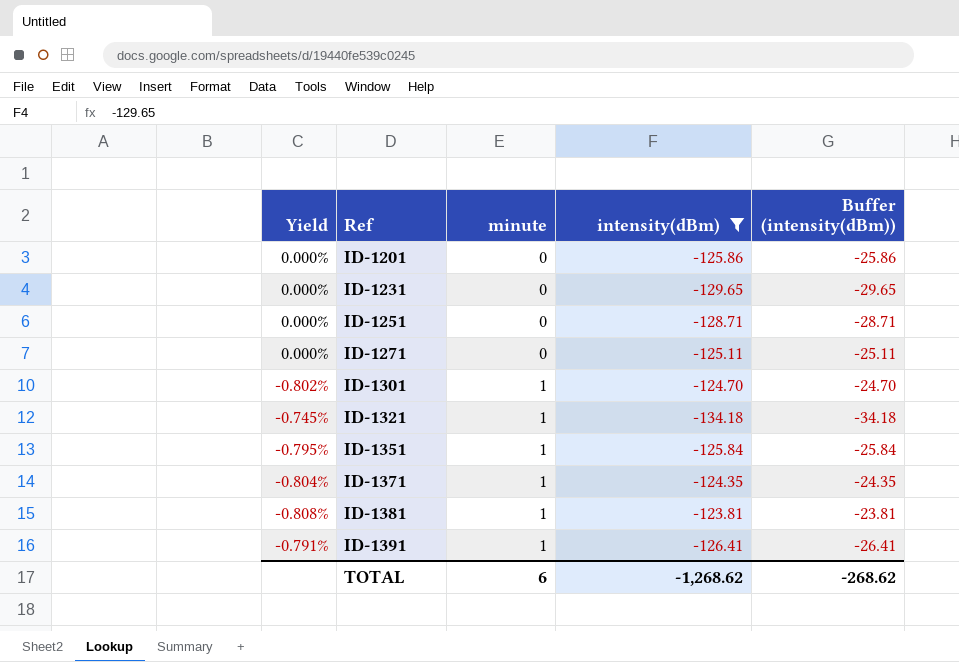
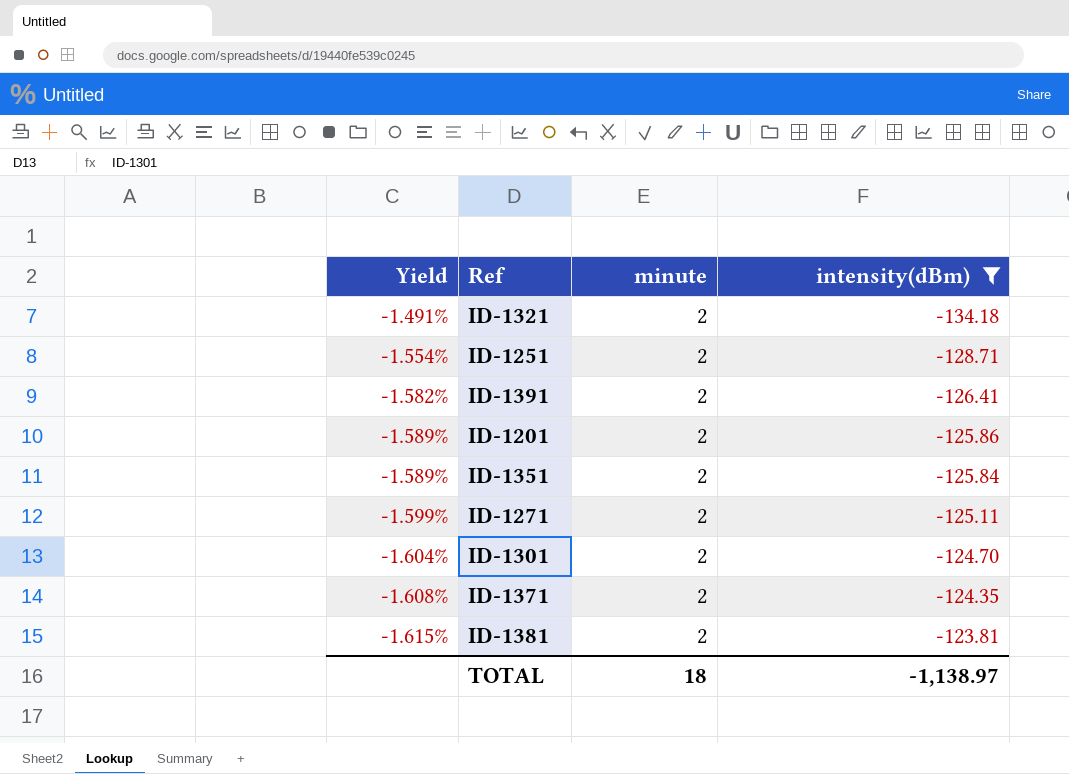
row order: Ref ascending -> Yield descending
column Buffer (intensity(dBm)) | formula: [intensity(dBm)] + 100 -> none
row ID-1231: 0.000% | 0 | -129.65 | -29.65 -> none
ID-1321 | Yield: -0.745% -> -1.491%
ID-1321 | minute: 1 -> 2
ID-1251 | Yield: 0.000% -> -1.554%
ID-1251 | minute: 0 -> 2
ID-1391 | Yield: -0.791% -> -1.582%
ID-1391 | minute: 1 -> 2
ID-1201 | Yield: 0.000% -> -1.589%
ID-1201 | minute: 0 -> 2
ID-1351 | Yield: -0.795% -> -1.589%
ID-1351 | minute: 1 -> 2
ID-1271 | Yield: 0.000% -> -1.599%
ID-1271 | minute: 0 -> 2
ID-1301 | Yield: -0.802% -> -1.604%
ID-1301 | minute: 1 -> 2
ID-1371 | Yield: -0.804% -> -1.608%
ID-1371 | minute: 1 -> 2
ID-1381 | Yield: -0.808% -> -1.615%
ID-1381 | minute: 1 -> 2
TOTAL | minute: 6 -> 18
TOTAL | intensity(dBm): -1,268.62 -> -1,138.97

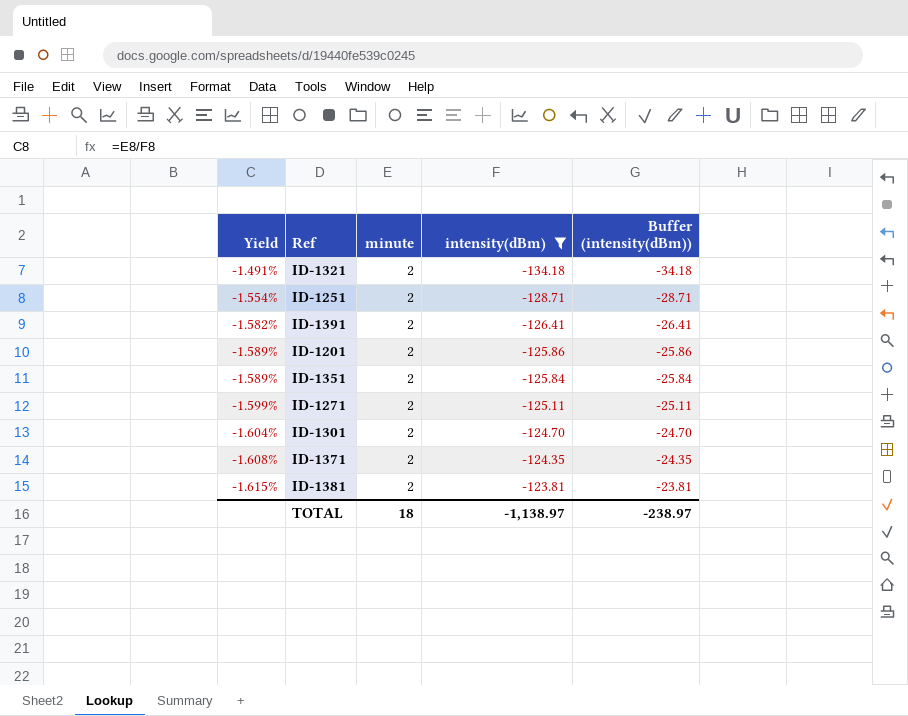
column Buffer (intensity(dBm)) | formula: none -> [intensity(dBm)] + 100

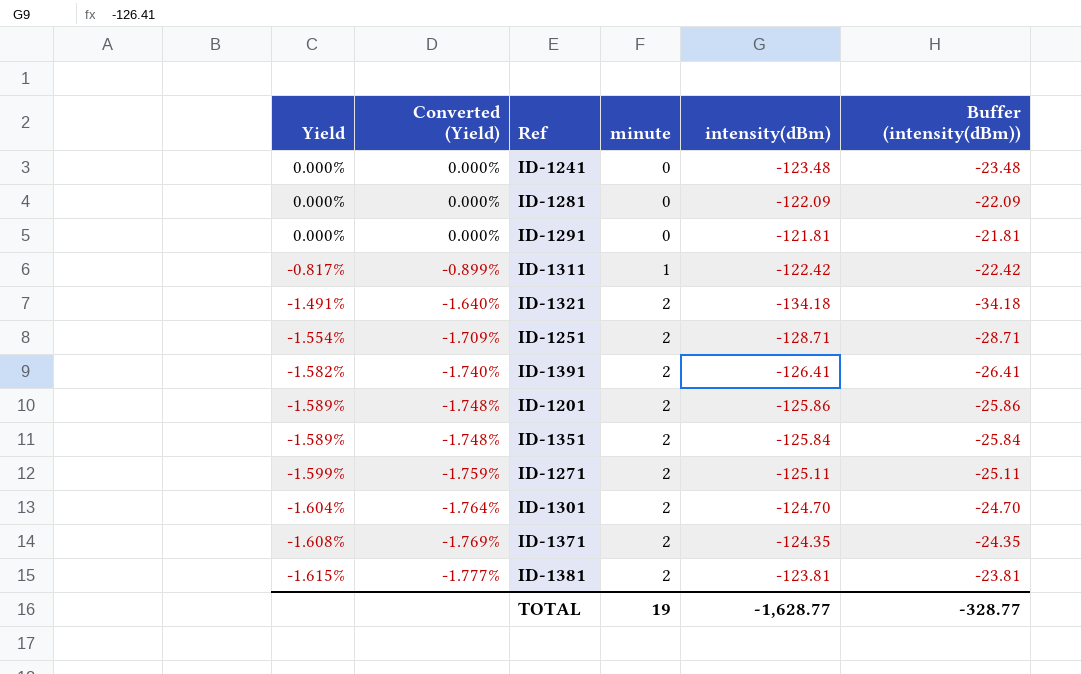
filter: intensity(dBm) <= -123.81 -> none
column Converted (Yield) | formula: none -> [Yield] * 1.1
TOTAL | minute: 18 -> 19
TOTAL | intensity(dBm): -1,138.97 -> -1,628.77
TOTAL | Buffer (intensity(dBm)): -238.97 -> -328.77

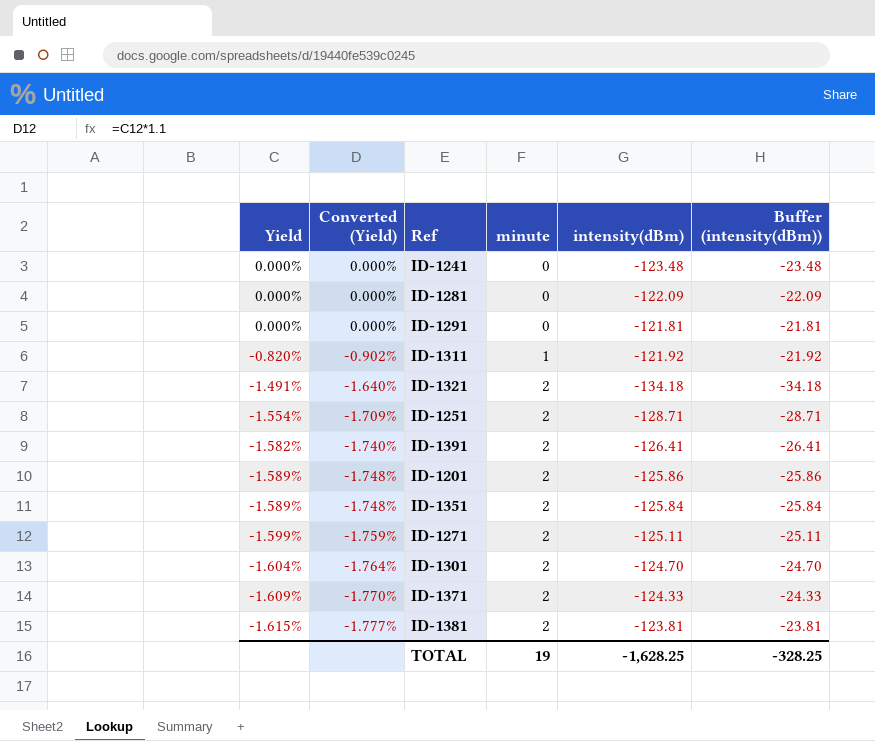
ID-1311 | Yield: -0.817% -> -0.820%
ID-1311 | Converted (Yield): -0.899% -> -0.902%
ID-1311 | intensity(dBm): -122.42 -> -121.92
ID-1311 | Buffer (intensity(dBm)): -22.42 -> -21.92
ID-1371 | Yield: -1.608% -> -1.609%
ID-1371 | Converted (Yield): -1.769% -> -1.770%
ID-1371 | intensity(dBm): -124.35 -> -124.33
ID-1371 | Buffer (intensity(dBm)): -24.35 -> -24.33
TOTAL | intensity(dBm): -1,628.77 -> -1,628.25
TOTAL | Buffer (intensity(dBm)): -328.77 -> -328.25

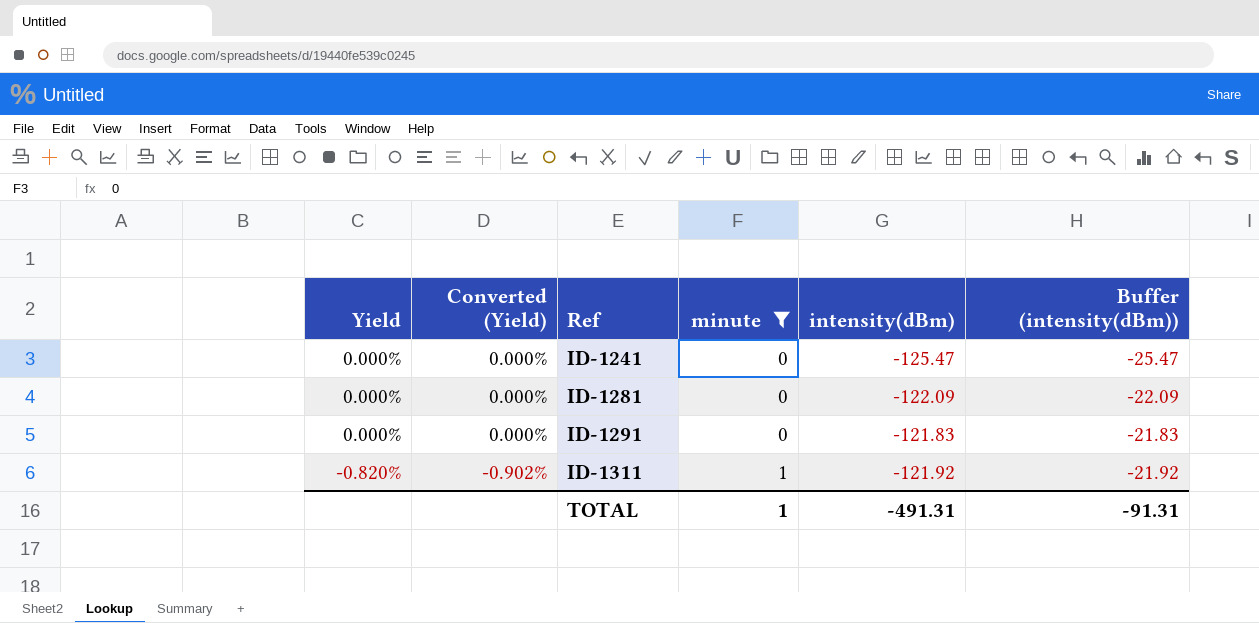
filter: none -> minute != 2
ID-1241 | intensity(dBm): -123.48 -> -125.47
ID-1241 | Buffer (intensity(dBm)): -23.48 -> -25.47
ID-1291 | intensity(dBm): -121.81 -> -121.83
ID-1291 | Buffer (intensity(dBm)): -21.81 -> -21.83
TOTAL | minute: 19 -> 1
TOTAL | intensity(dBm): -1,628.25 -> -491.31
TOTAL | Buffer (intensity(dBm)): -328.25 -> -91.31

